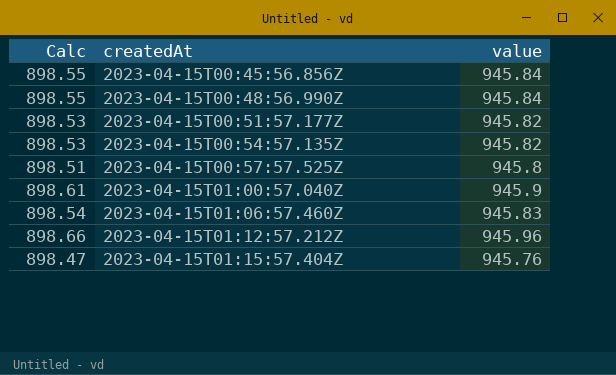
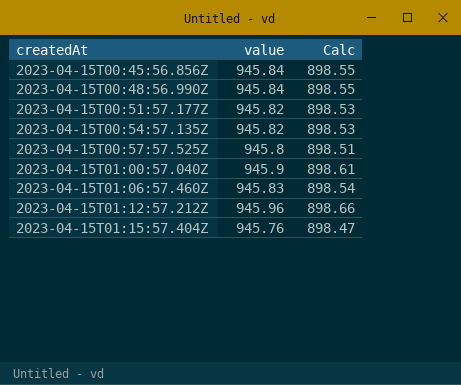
column Calc | position: 1 -> 3

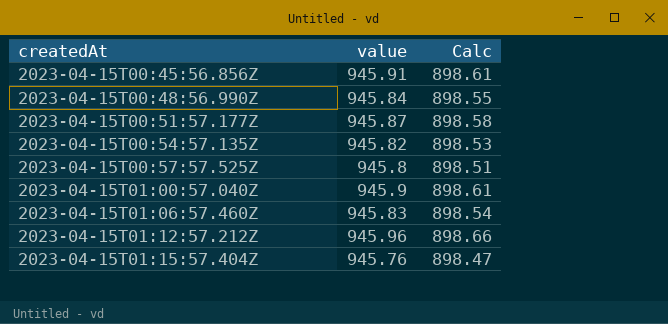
2023-04-15T00:45:56.856Z | value: 945.84 -> 945.91
2023-04-15T00:45:56.856Z | Calc: 898.55 -> 898.61
2023-04-15T00:51:57.177Z | value: 945.82 -> 945.87
2023-04-15T00:51:57.177Z | Calc: 898.53 -> 898.58

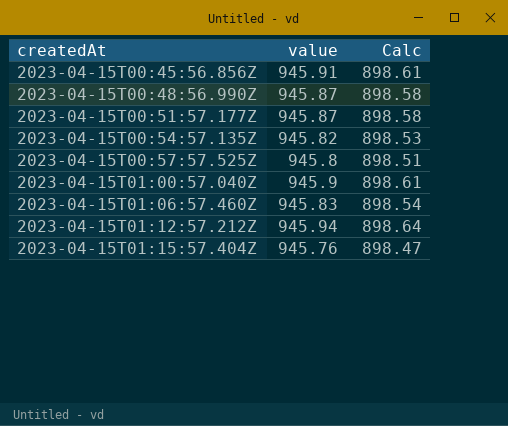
2023-04-15T00:48:56.990Z | value: 945.84 -> 945.87
2023-04-15T00:48:56.990Z | Calc: 898.55 -> 898.58
2023-04-15T01:12:57.212Z | value: 945.96 -> 945.94
2023-04-15T01:12:57.212Z | Calc: 898.66 -> 898.64

